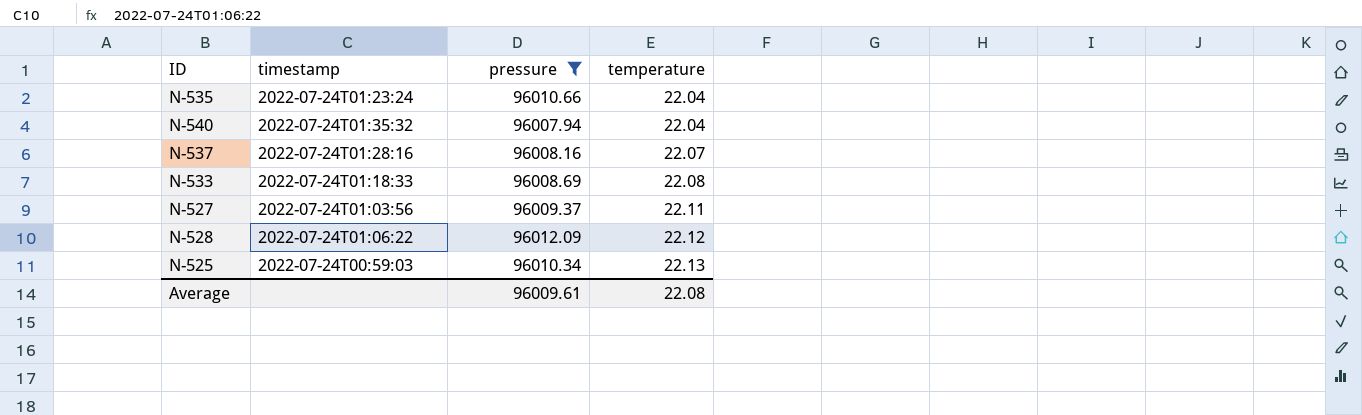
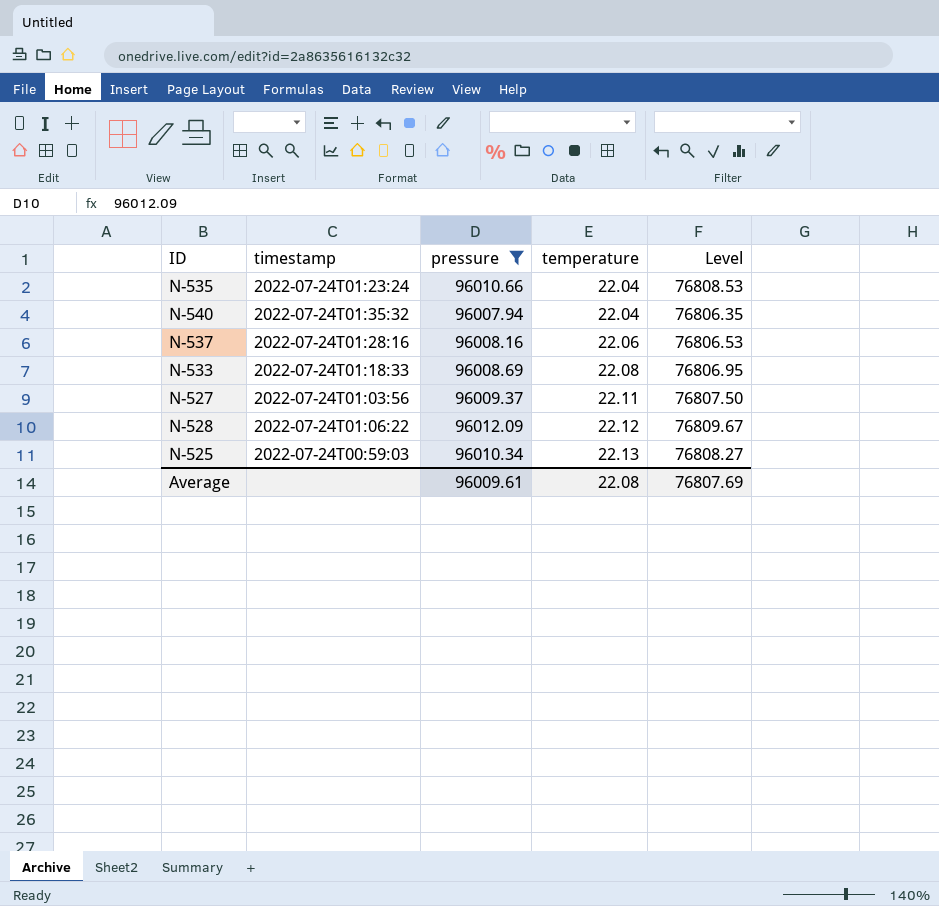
column Level | formula: none -> [pressure] * 0.8
N-537 | temperature: 22.07 -> 22.06

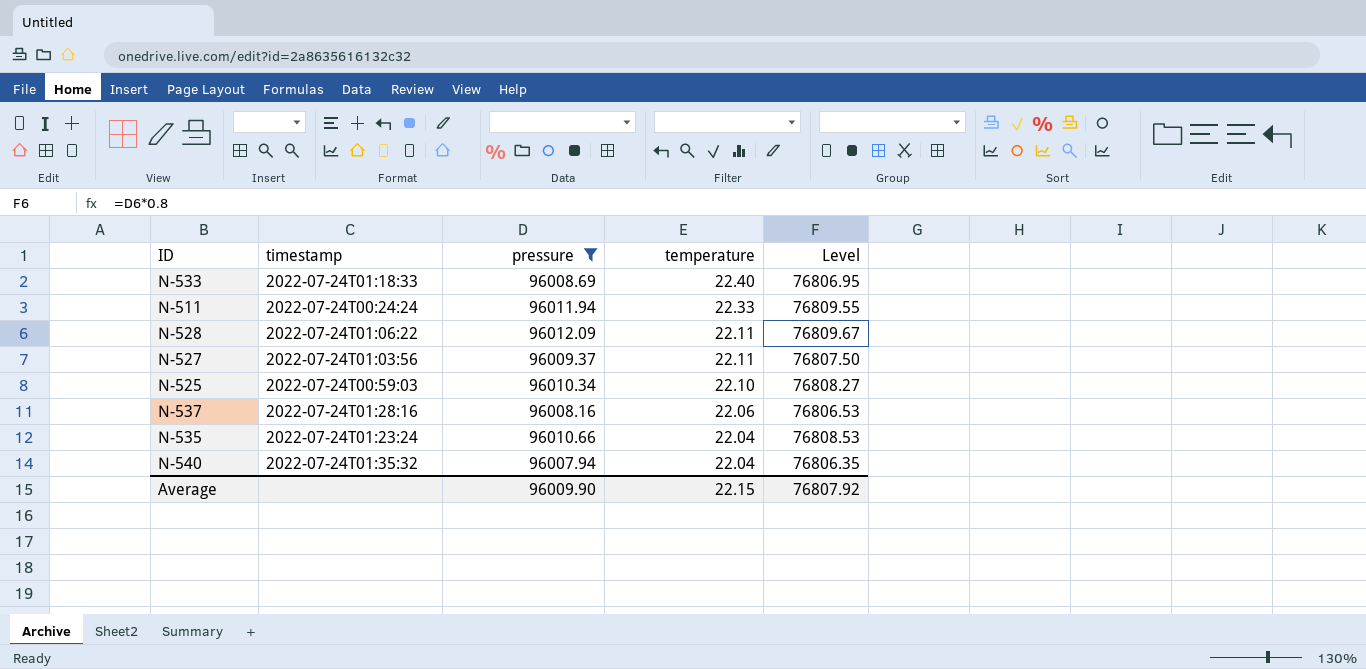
row order: temperature ascending -> temperature descending
N-533 | temperature: 22.08 -> 22.40
row N-511: none -> 2022-07-24T00:24:24 | 96011.94 | 22.33 | 76809.55
N-528 | temperature: 22.12 -> 22.11
N-525 | temperature: 22.13 -> 22.10
Average | pressure: 96009.61 -> 96009.90
Average | temperature: 22.08 -> 22.15
Average | Level: 76807.69 -> 76807.92

